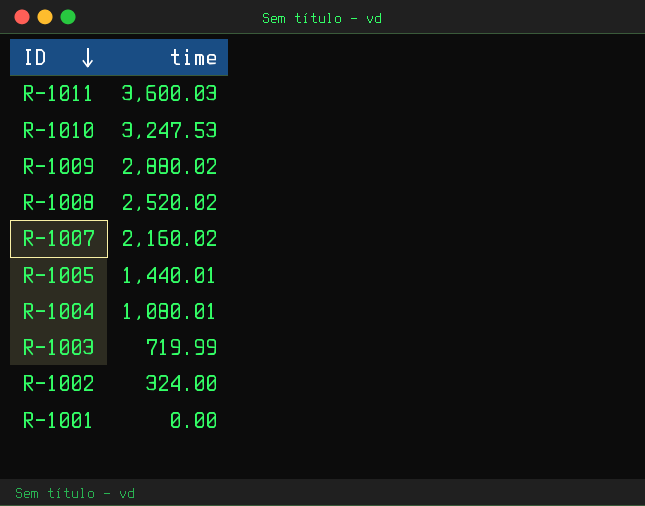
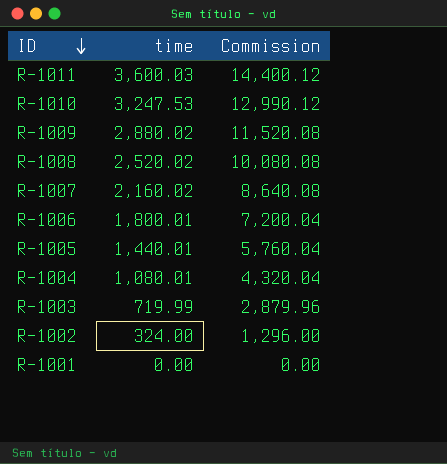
column Commission | formula: none -> [time] * 4
row R-1006: none -> 1,800.01 | 7,200.04

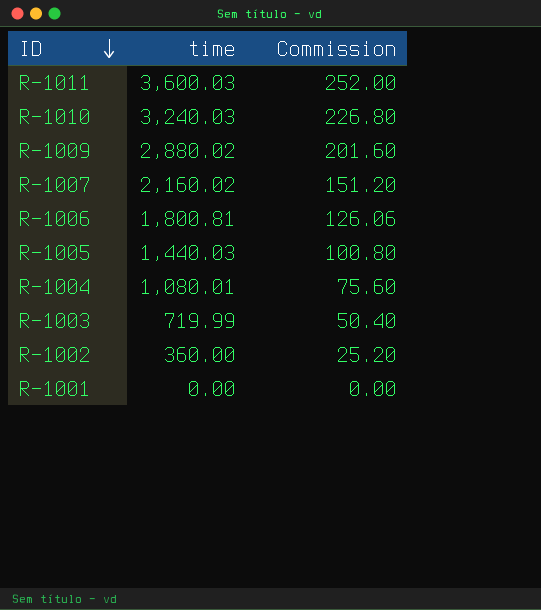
column Commission | formula: [time] * 4 -> [time] * 0.07
row R-1008: 2,520.02 | 10,080.08 -> none
R-1010 | time: 3,247.53 -> 3,240.03
R-1006 | time: 1,800.01 -> 1,800.81
R-1005 | time: 1,440.01 -> 1,440.03
R-1002 | time: 324.00 -> 360.00

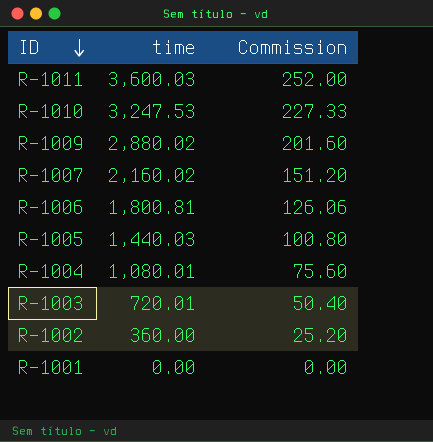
R-1010 | time: 3,240.03 -> 3,247.53
R-1010 | Commission: 226.80 -> 227.33
R-1003 | time: 719.99 -> 720.01

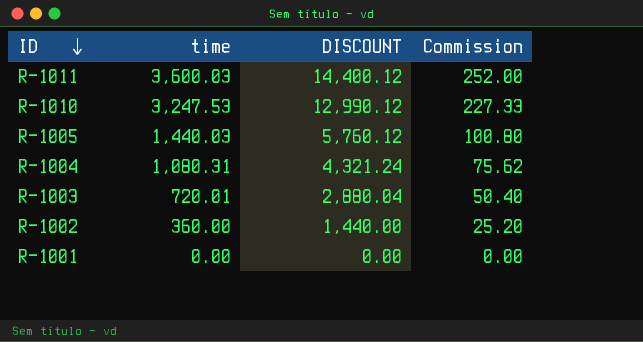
column DISCOUNT | formula: none -> [time] * 4
row R-1009: 2,880.02 | 201.60 -> none
row R-1007: 2,160.02 | 151.20 -> none
row R-1006: 1,800.81 | 126.06 -> none
R-1004 | time: 1,080.01 -> 1,080.31
R-1004 | Commission: 75.60 -> 75.62

